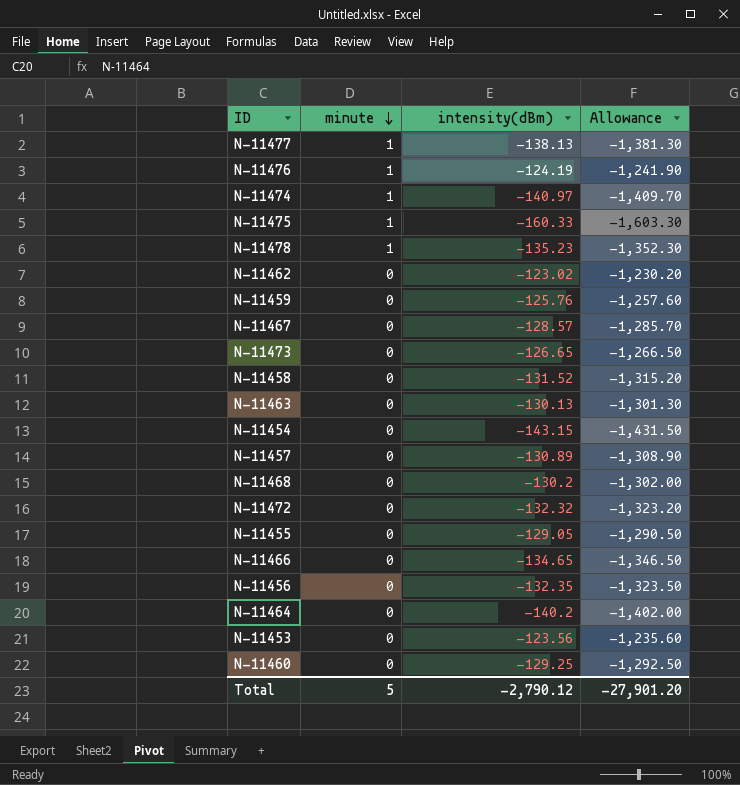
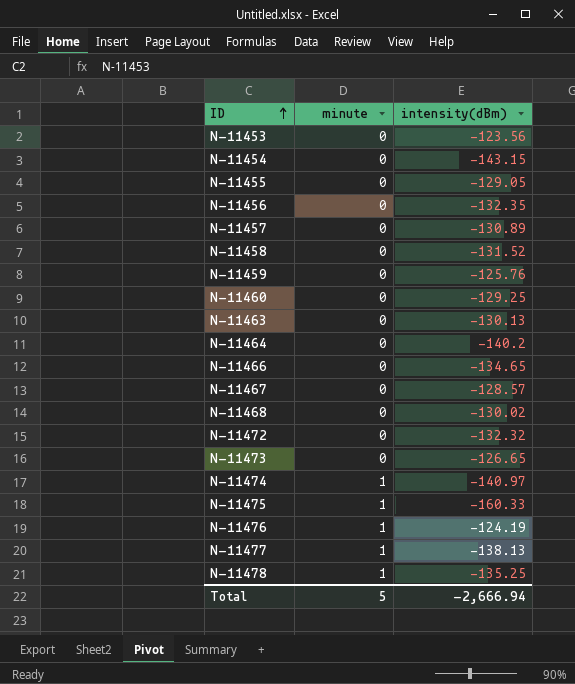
row order: minute descending -> ID ascending
column Allowance | formula: [intensity(dBm)] * 10 -> none
row N-11462: 0 | -123.02 | -1,230.20 -> none
N-11468 | intensity(dBm): -130.2 -> -130.02
N-11478 | intensity(dBm): -135.23 -> -135.25
Total | intensity(dBm): -2,790.12 -> -2,666.94

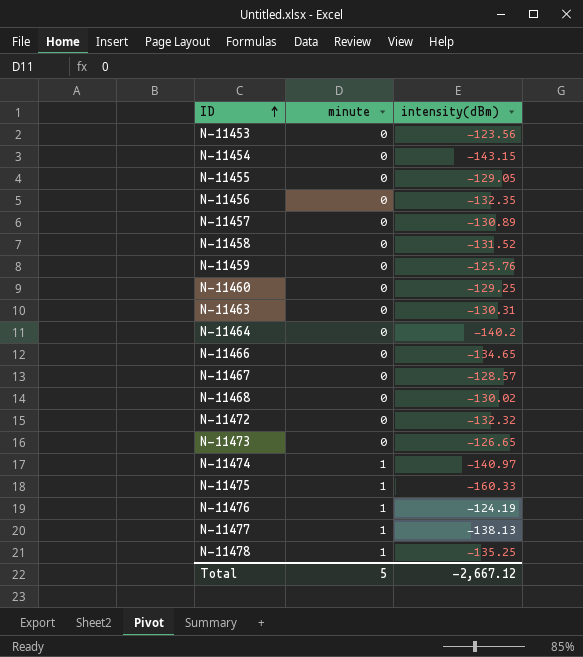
N-11463 | intensity(dBm): -130.13 -> -130.31
Total | intensity(dBm): -2,666.94 -> -2,667.12

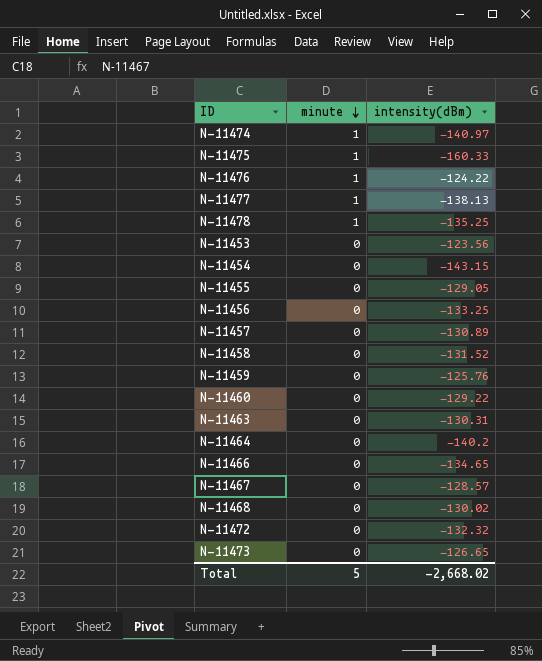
row order: ID ascending -> minute descending
N-11476 | intensity(dBm): -124.19 -> -124.22
N-11456 | intensity(dBm): -132.35 -> -133.25
N-11460 | intensity(dBm): -129.25 -> -129.22
Total | intensity(dBm): -2,667.12 -> -2,668.02

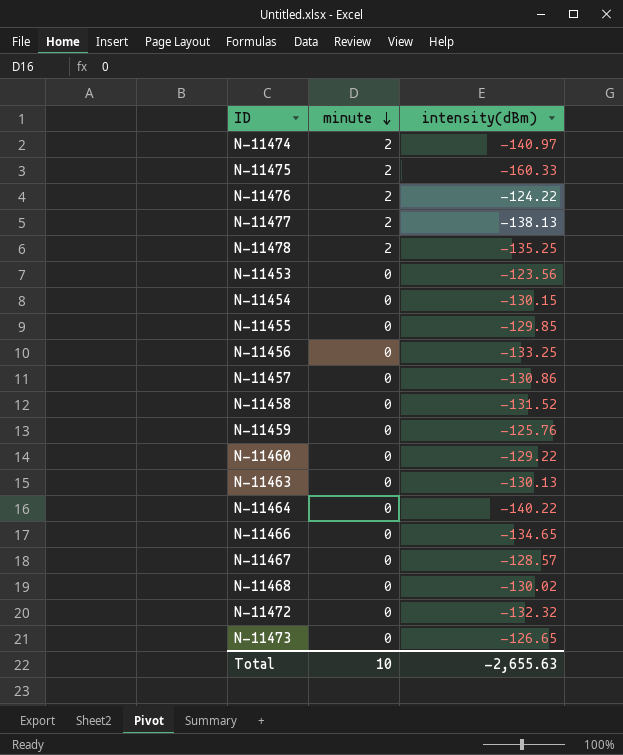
N-11474 | minute: 1 -> 2
N-11475 | minute: 1 -> 2
N-11476 | minute: 1 -> 2
N-11477 | minute: 1 -> 2
N-11478 | minute: 1 -> 2
N-11454 | intensity(dBm): -143.15 -> -130.15
N-11455 | intensity(dBm): -129.05 -> -129.85
N-11457 | intensity(dBm): -130.89 -> -130.86
N-11463 | intensity(dBm): -130.31 -> -130.13
N-11464 | intensity(dBm): -140.2 -> -140.22
Total | minute: 5 -> 10
Total | intensity(dBm): -2,668.02 -> -2,655.63

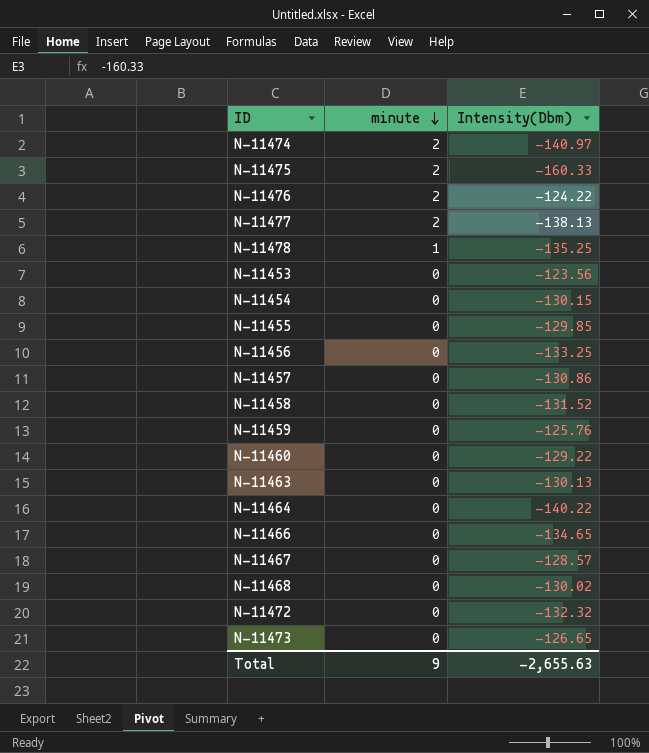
column name: intensity(dBm) -> Intensity(Dbm)
N-11478 | minute: 2 -> 1
Total | minute: 10 -> 9

